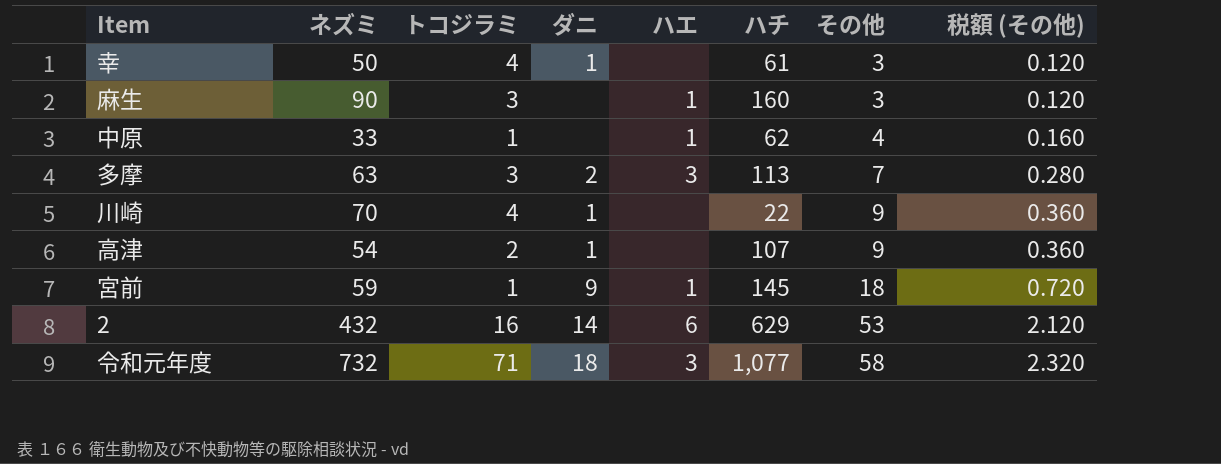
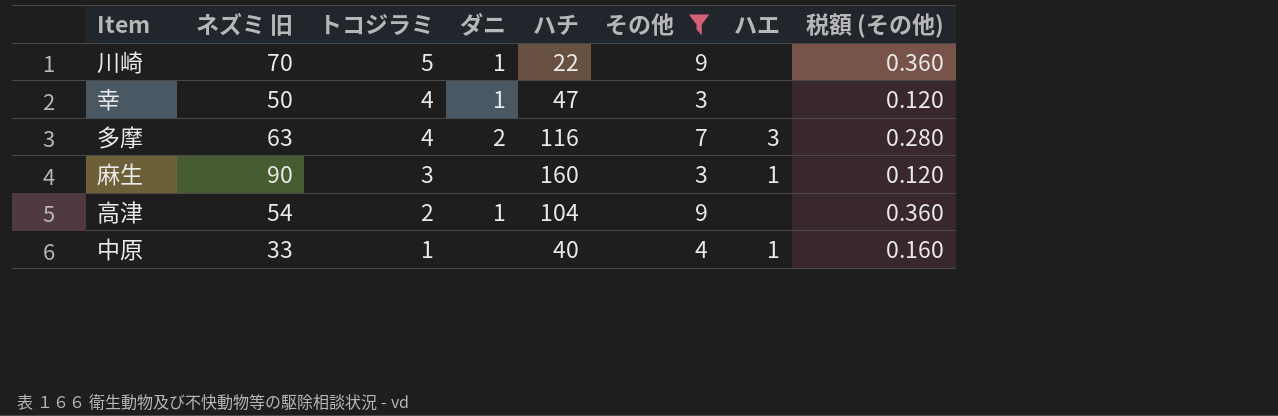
filter: none -> その他 <= 9
row order: その他 ascending -> トコジラミ descending
column name: ネズミ -> ネズミ 旧
column ハエ | position: 5 -> 7
川崎 | トコジラミ: 4 -> 5
幸 | ハチ: 61 -> 47
多摩 | トコジラミ: 3 -> 4
多摩 | ハチ: 113 -> 116
高津 | ハチ: 107 -> 104
中原 | ハチ: 62 -> 40

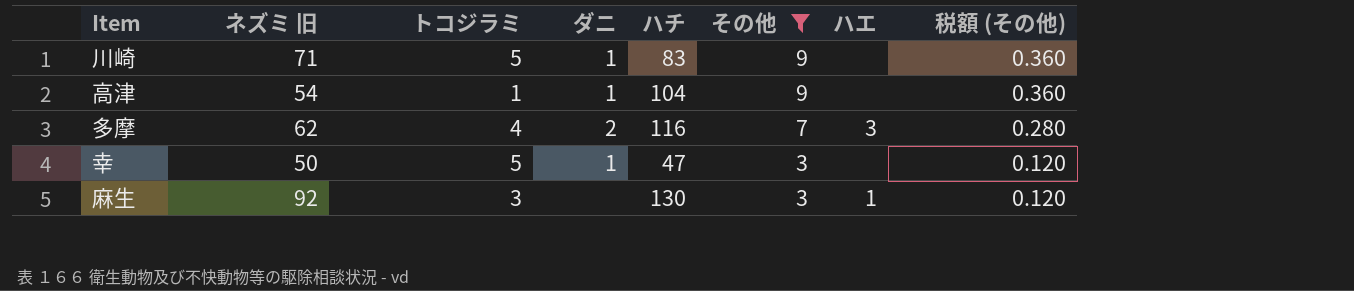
row order: トコジラミ descending -> その他 descending
row 中原: 33 | 1 | none | 40 | 4 | 1 | 0.160 -> none
川崎 | ネズミ 旧: 70 -> 71
川崎 | ハチ: 22 -> 83
高津 | トコジラミ: 2 -> 1
多摩 | ネズミ 旧: 63 -> 62
幸 | トコジラミ: 4 -> 5
麻生 | ネズミ 旧: 90 -> 92
麻生 | ハチ: 160 -> 130

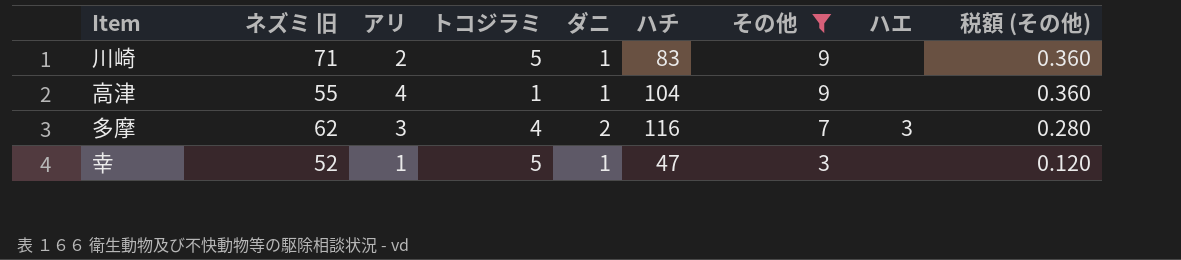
column アリ | position: none -> 3
row 麻生: 92 | 3 | none | 130 | 3 | 1 | 0.120 -> none
高津 | ネズミ 旧: 54 -> 55
幸 | ネズミ 旧: 50 -> 52

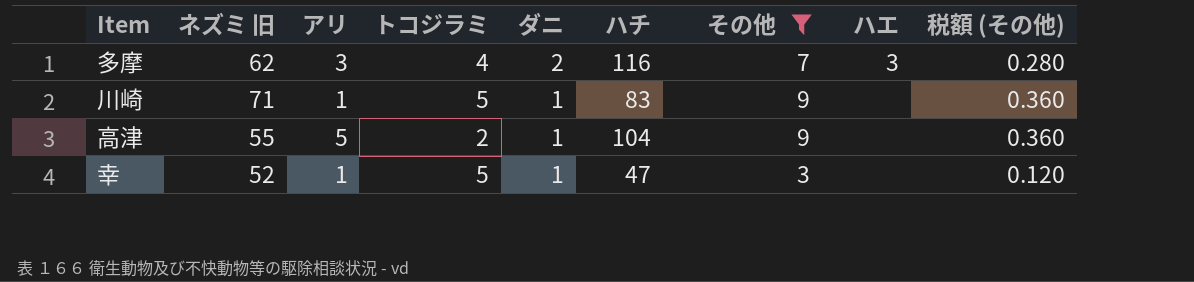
row order: その他 descending -> ダニ descending
川崎 | アリ: 2 -> 1
高津 | アリ: 4 -> 5
高津 | トコジラミ: 1 -> 2

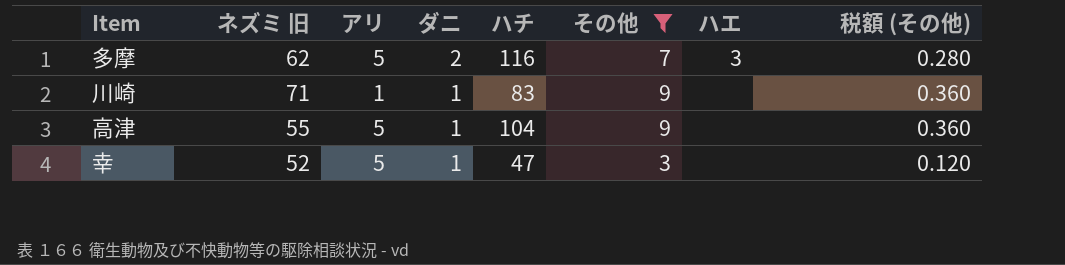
column トコジラミ | position: 4 -> none
多摩 | アリ: 3 -> 5
幸 | アリ: 1 -> 5

